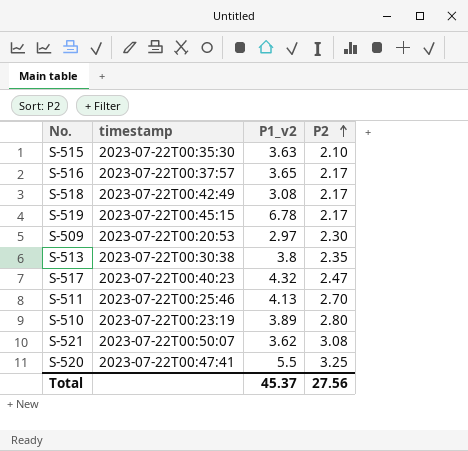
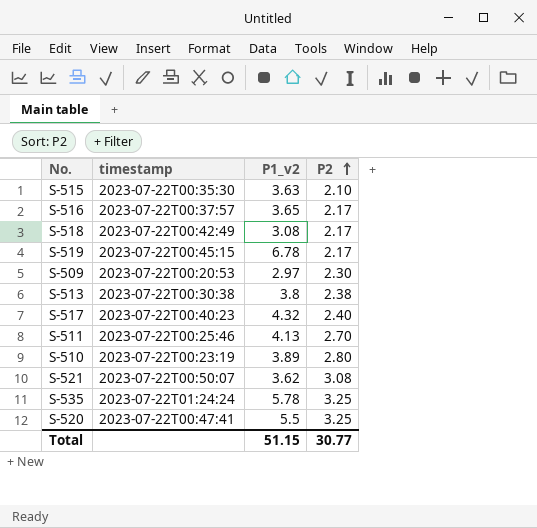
S-513 | P2: 2.35 -> 2.38
S-517 | P2: 2.47 -> 2.40
row S-535: none -> 2023-07-22T01:24:24 | 5.78 | 3.25
Total | P1_v2: 45.37 -> 51.15
Total | P2: 27.56 -> 30.77

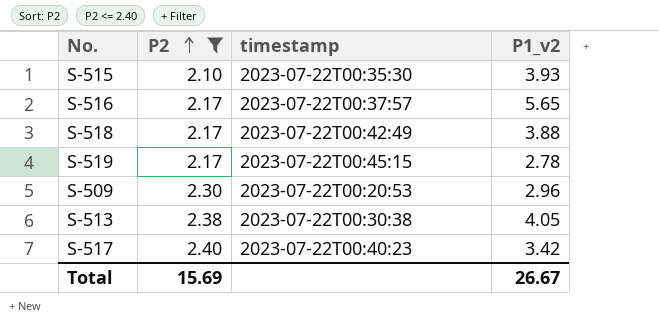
filter: none -> P2 <= 2.40
column P2 | position: 4 -> 2
S-515 | P1_v2: 3.63 -> 3.93
S-516 | P1_v2: 3.65 -> 5.65
S-518 | P1_v2: 3.08 -> 3.88
S-519 | P1_v2: 6.78 -> 2.78
S-509 | P1_v2: 2.97 -> 2.96
S-513 | P1_v2: 3.8 -> 4.05
S-517 | P1_v2: 4.32 -> 3.42
Total | P2: 30.77 -> 15.69
Total | P1_v2: 51.15 -> 26.67

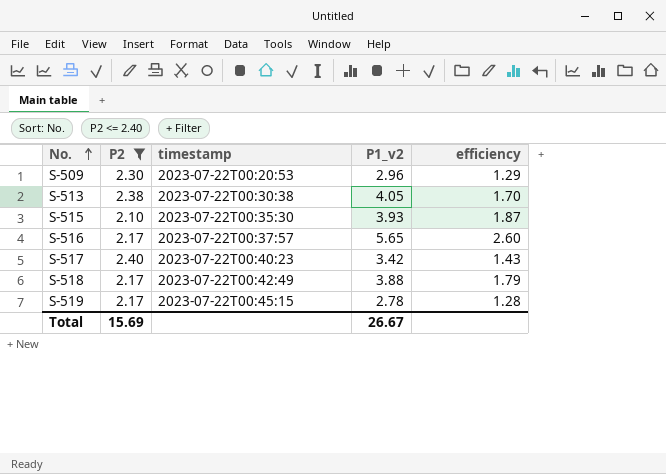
row order: P2 ascending -> No. ascending
column efficiency | formula: none -> [P1_v2] / [P2]

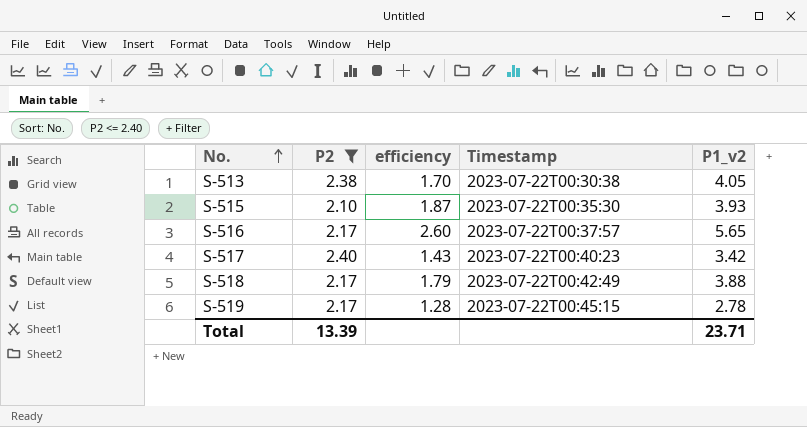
column efficiency | position: 5 -> 3
column name: timestamp -> Timestamp
row S-509: 2.30 | 2023-07-22T00:20:53 | 2.96 | 1.29 -> none
Total | P2: 15.69 -> 13.39
Total | P1_v2: 26.67 -> 23.71

